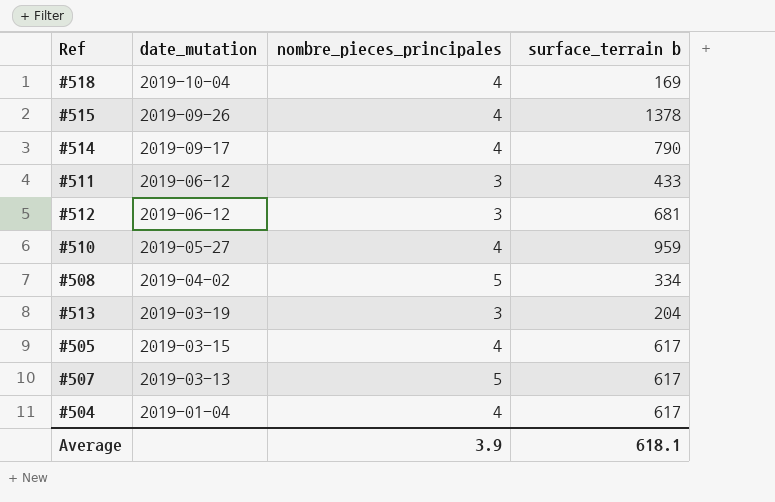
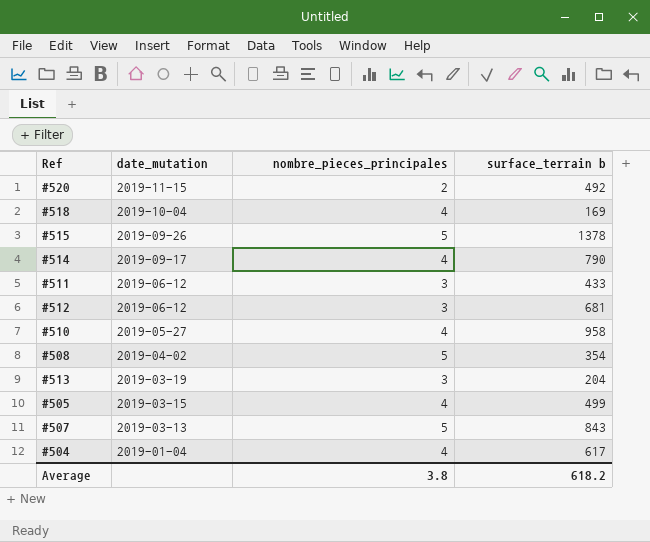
row #520: none -> 2019-11-15 | 2 | 492
#515 | nombre_pieces_principales: 4 -> 5
#510 | surface_terrain b: 959 -> 958
#508 | surface_terrain b: 334 -> 354
#505 | surface_terrain b: 617 -> 499
#507 | surface_terrain b: 617 -> 843
Average | nombre_pieces_principales: 3.9 -> 3.8
Average | surface_terrain b: 618.1 -> 618.2

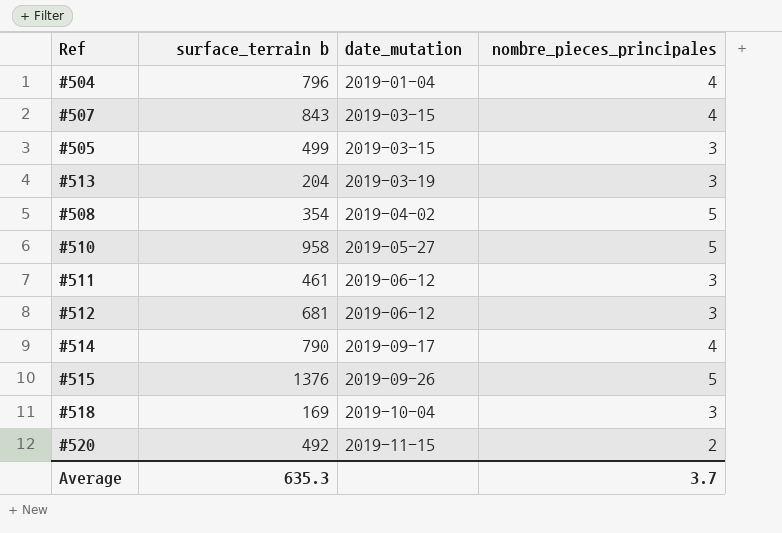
row order: date_mutation descending -> date_mutation ascending
column surface_terrain b | position: 4 -> 2
#504 | surface_terrain b: 617 -> 796
#507 | date_mutation: 2019-03-13 -> 2019-03-15
#507 | nombre_pieces_principales: 5 -> 4
#505 | nombre_pieces_principales: 4 -> 3
#510 | nombre_pieces_principales: 4 -> 5
#511 | surface_terrain b: 433 -> 461
#515 | surface_terrain b: 1378 -> 1376
#518 | nombre_pieces_principales: 4 -> 3
Average | surface_terrain b: 618.2 -> 635.3
Average | nombre_pieces_principales: 3.8 -> 3.7

